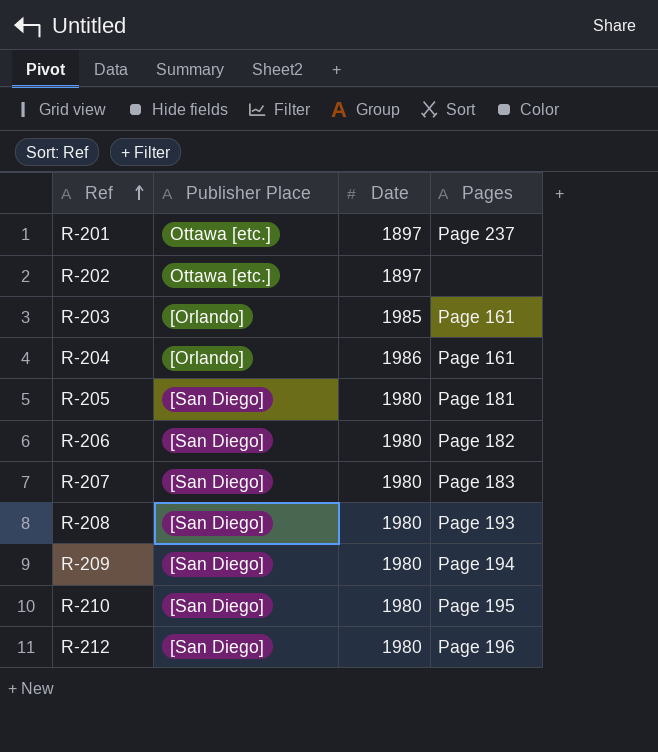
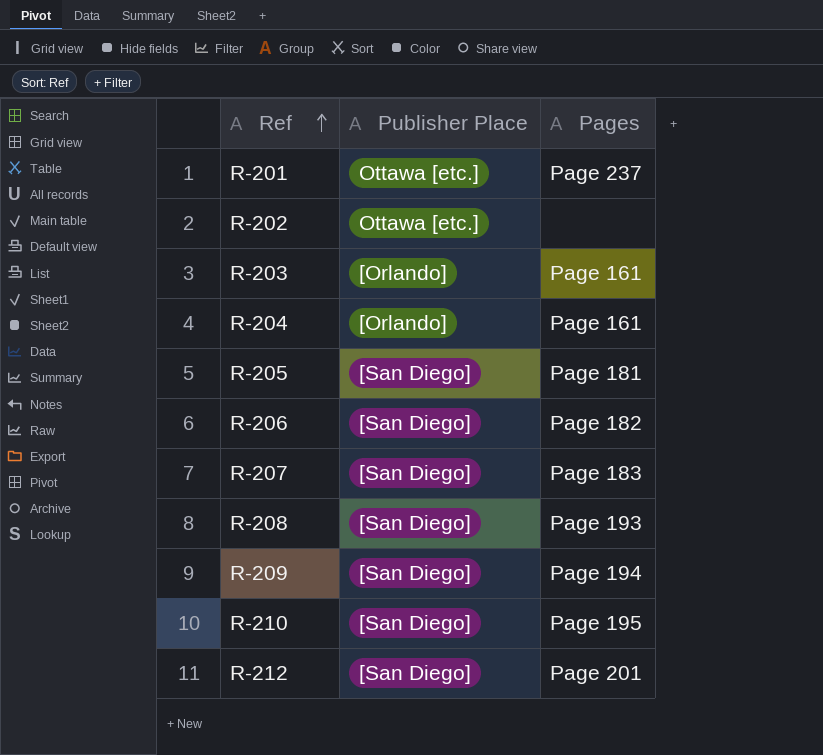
column Date | position: 3 -> none
R-212 | Pages: Page 196 -> Page 201

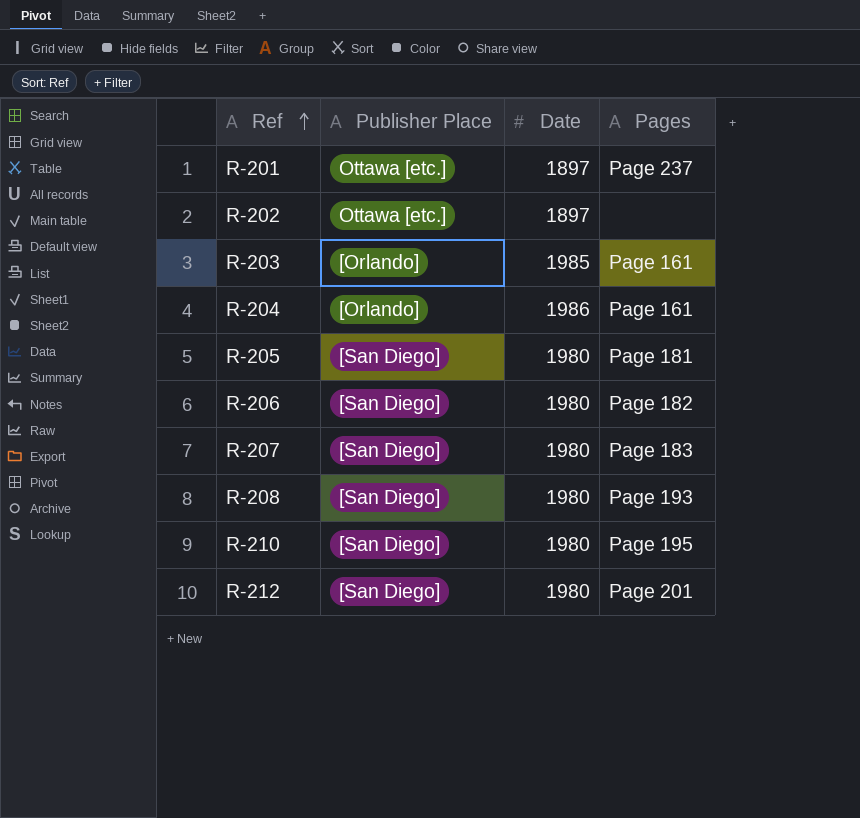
column Date | position: none -> 3
row R-209: [San Diego] | Page 194 -> none

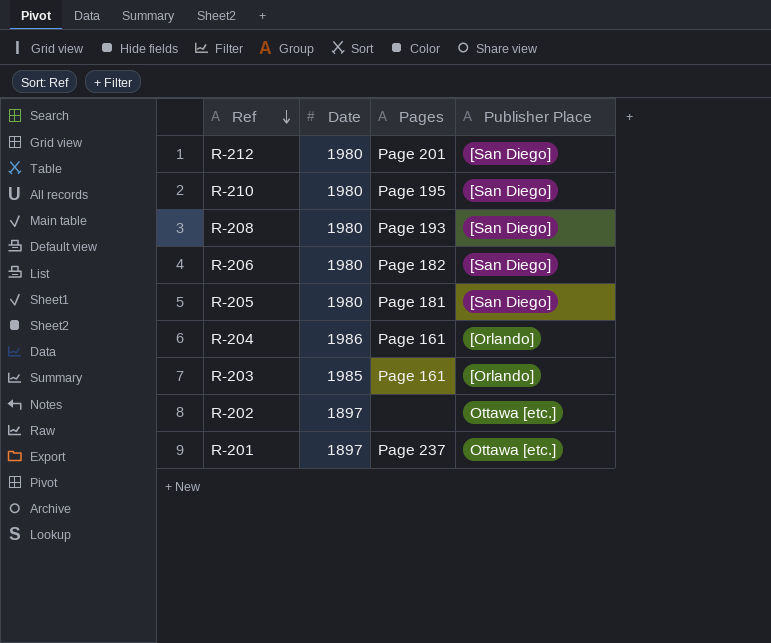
row order: Ref ascending -> Ref descending
column Publisher Place | position: 2 -> 4
row R-207: [San Diego] | 1980 | Page 183 -> none

